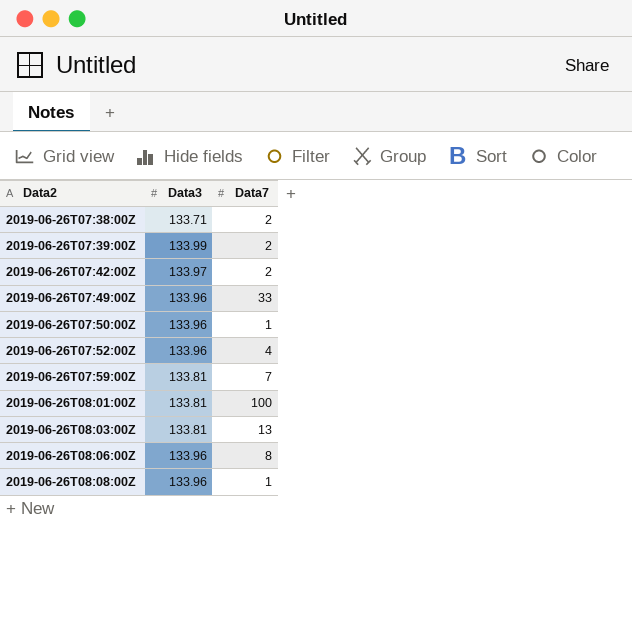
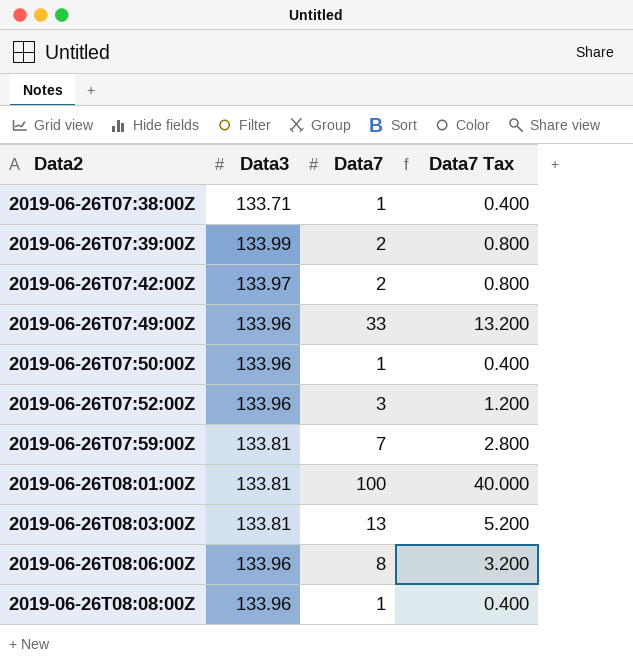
column Data7 Tax | formula: none -> [Data7] * 0.4
2019-06-26T07:38:00Z | Data7: 2 -> 1
2019-06-26T07:52:00Z | Data7: 4 -> 3

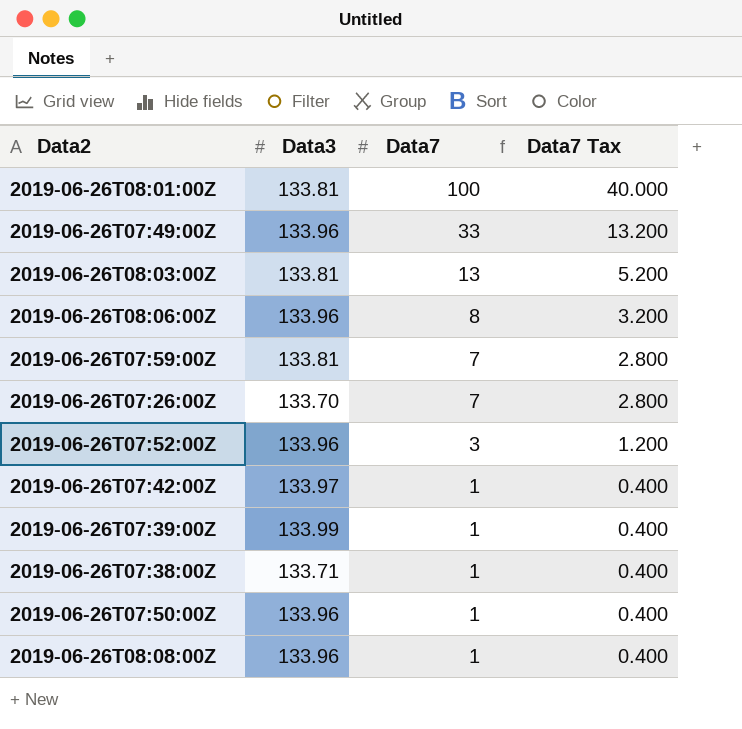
row order: Data2 ascending -> Data7 descending
row 2019-06-26T07:26:00Z: none -> 133.70 | 7 | 2.800
2019-06-26T07:42:00Z | Data7: 2 -> 1
2019-06-26T07:42:00Z | Data7 Tax: 0.800 -> 0.400
2019-06-26T07:39:00Z | Data7: 2 -> 1
2019-06-26T07:39:00Z | Data7 Tax: 0.800 -> 0.400

